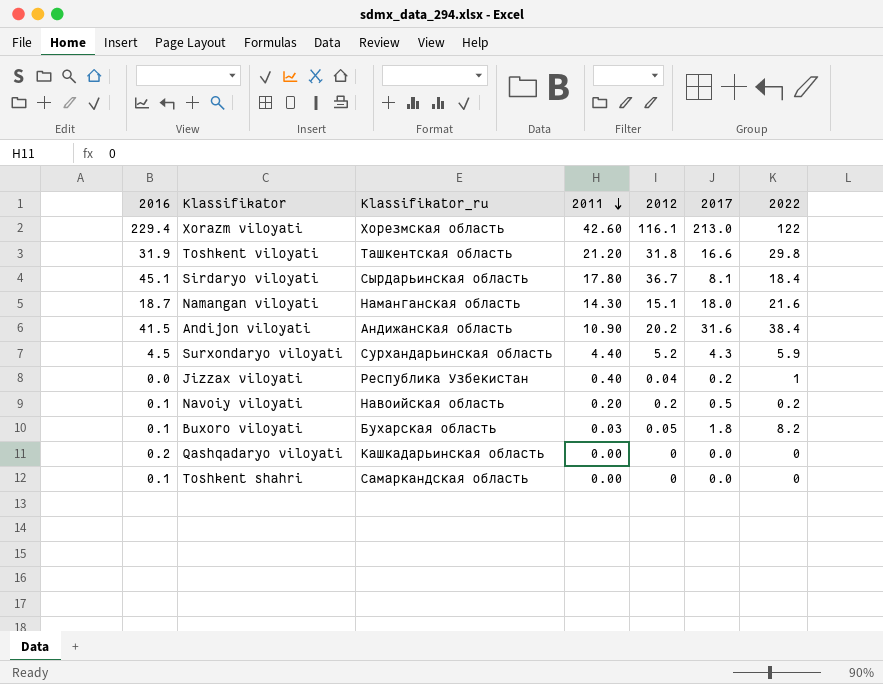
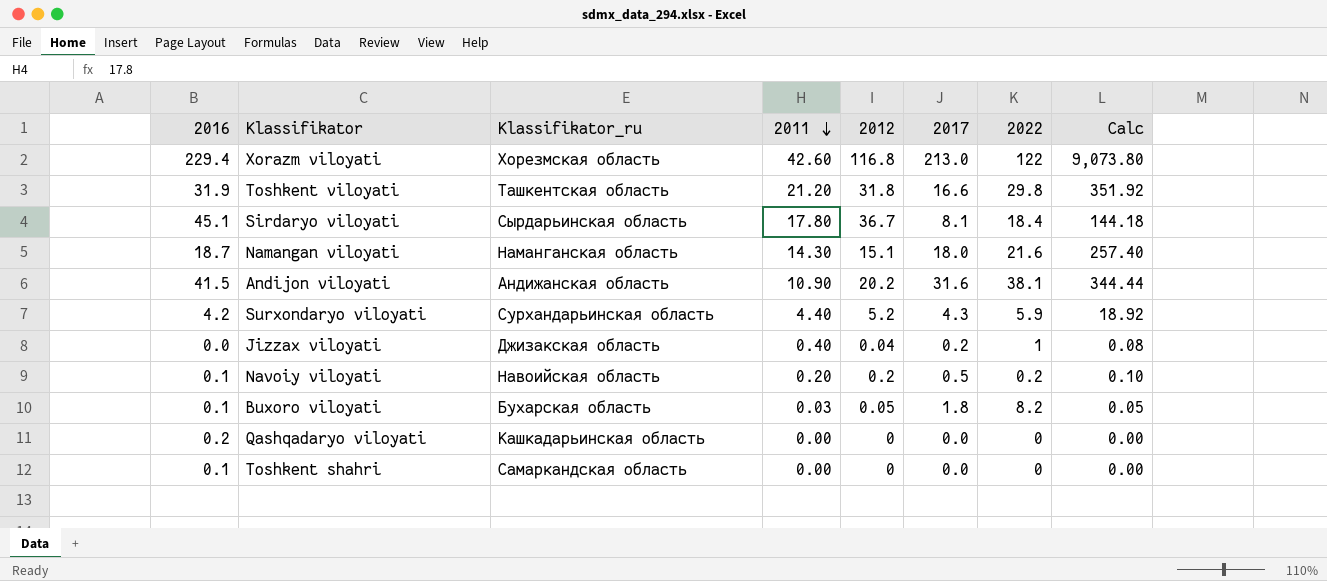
column Calc | formula: none -> [2011] * [2017]
Xorazm viloyati | 2012: 116.1 -> 116.8
Andijon viloyati | 2022: 38.4 -> 38.1
Surxondaryo viloyati | 2016: 4.5 -> 4.2
Jizzax viloyati | Klassifikator_ru: Республика Узбекистан -> Джизакская область

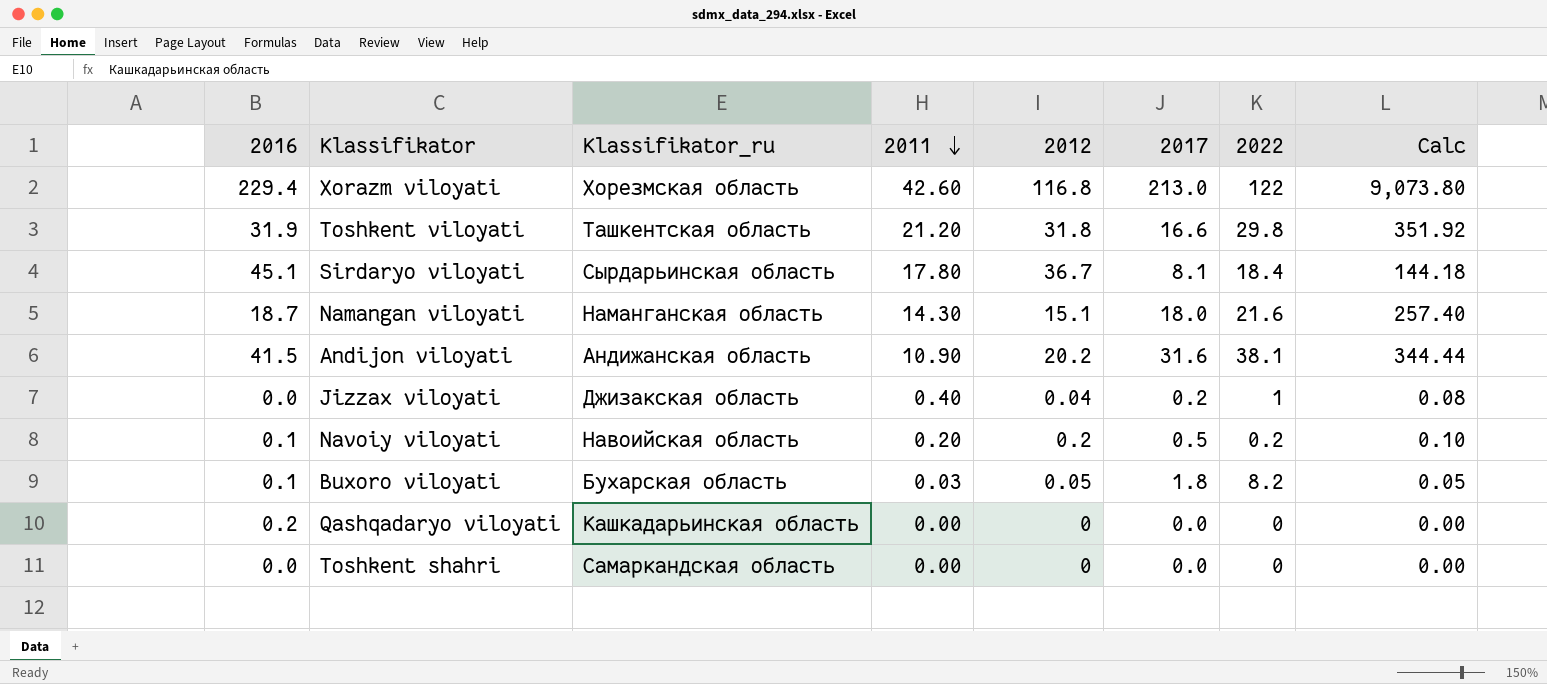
row Surxondaryo viloyati: 4.2 | Сурхандарьинская область | 4.40 | 5.2 | 4.3 | 5.9 | 18.92 -> none
Toshkent shahri | 2016: 0.1 -> 0.0

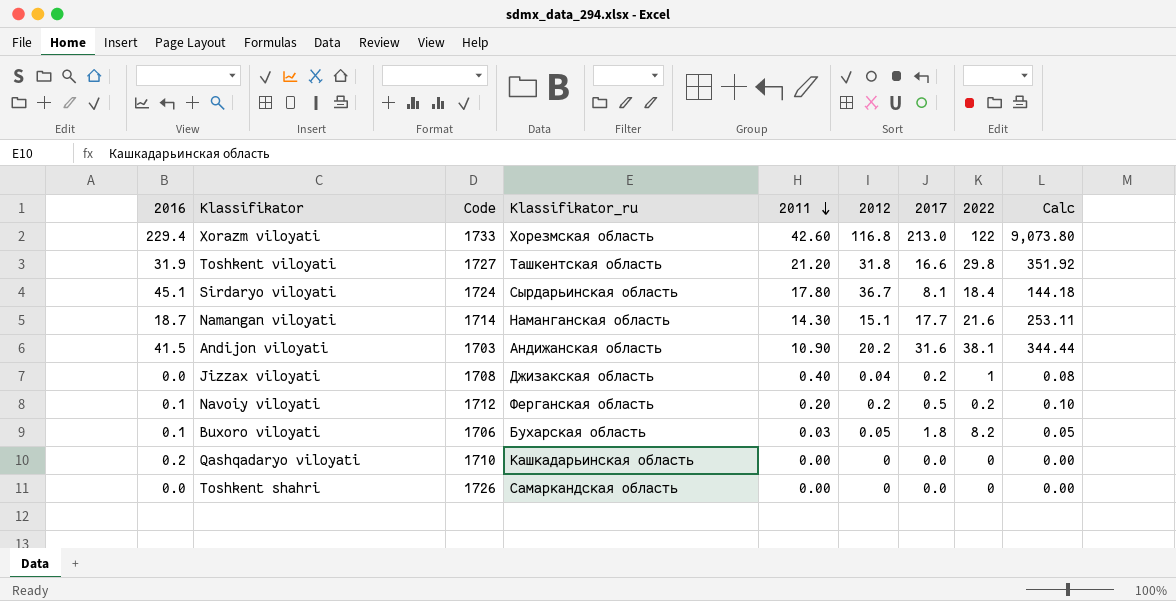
column Code | position: none -> 3
Namangan viloyati | 2017: 18.0 -> 17.7
Namangan viloyati | Calc: 257.40 -> 253.11
Navoiy viloyati | Klassifikator_ru: Навоийская область -> Ферганская область

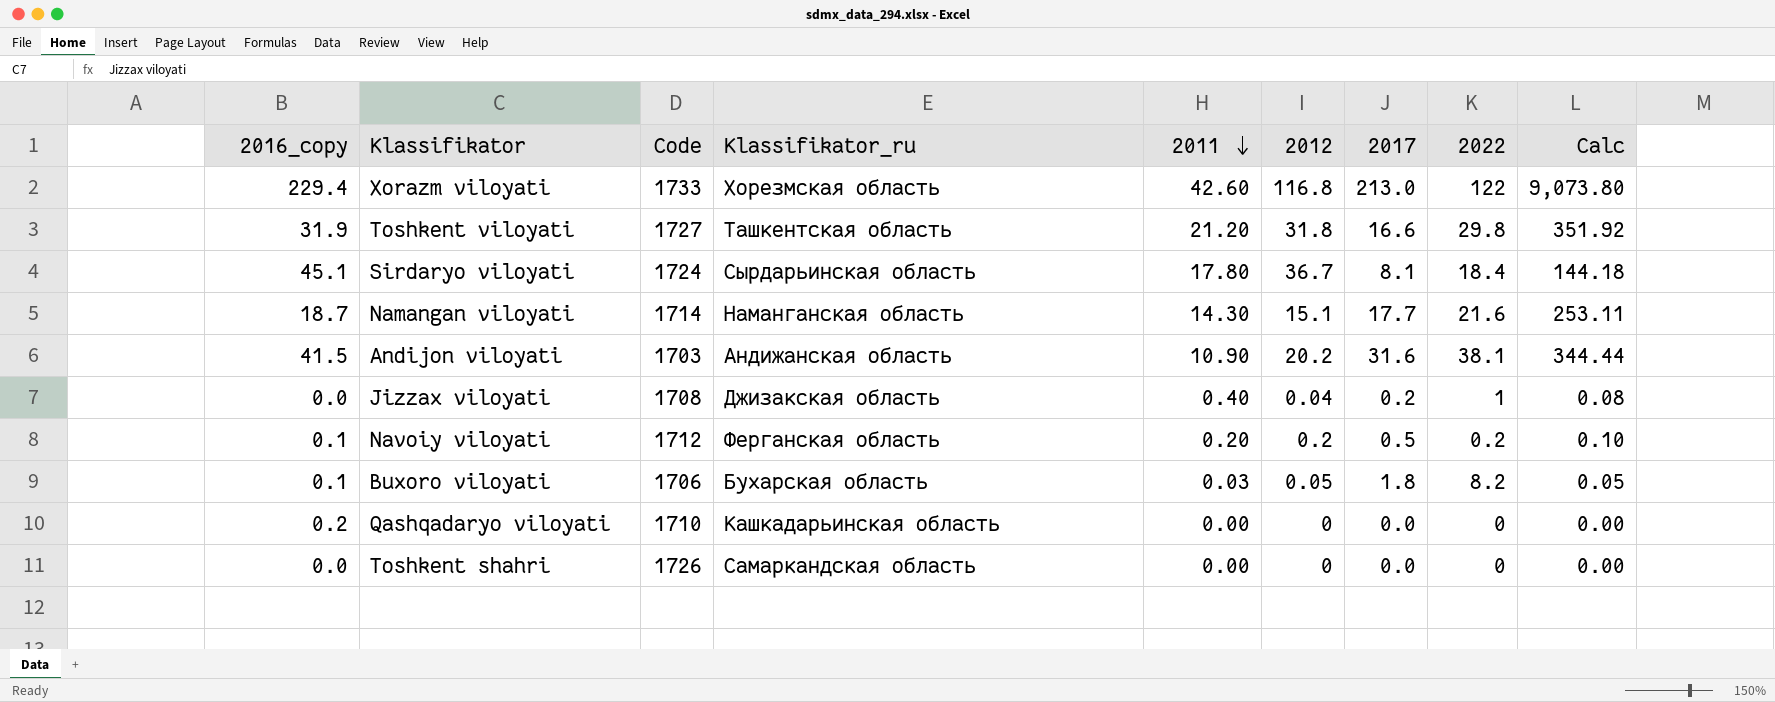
column name: 2016 -> 2016_copy

